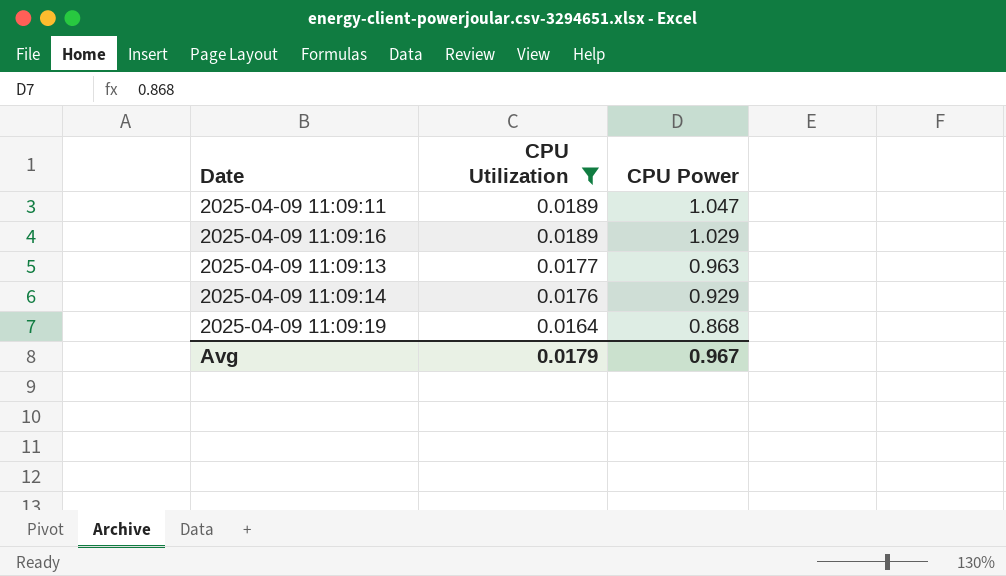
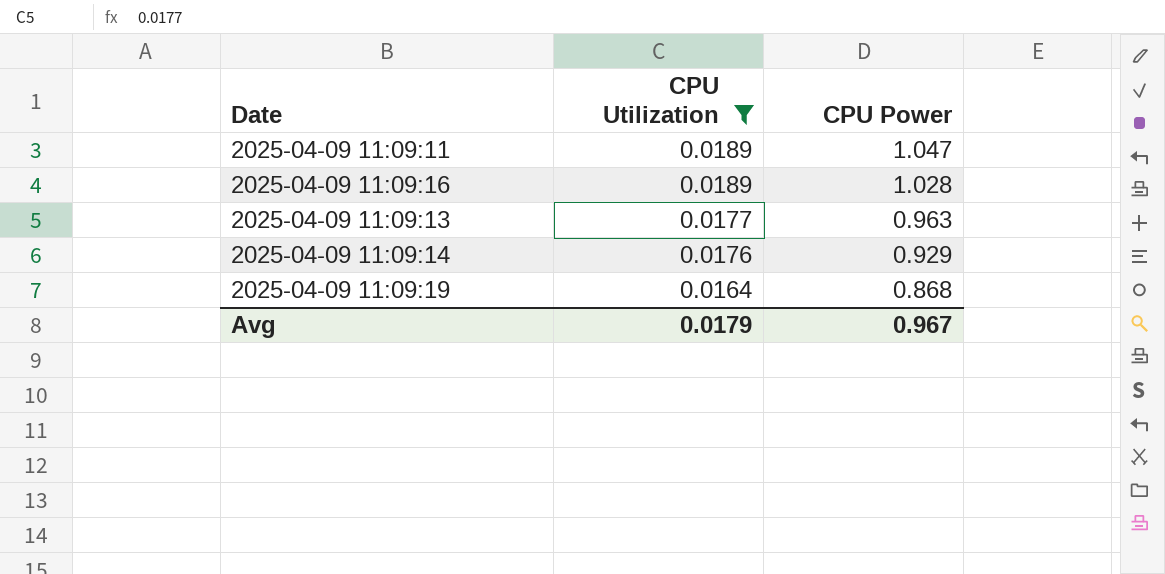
2025-04-09 11:09:16 | CPU Power: 1.029 -> 1.028

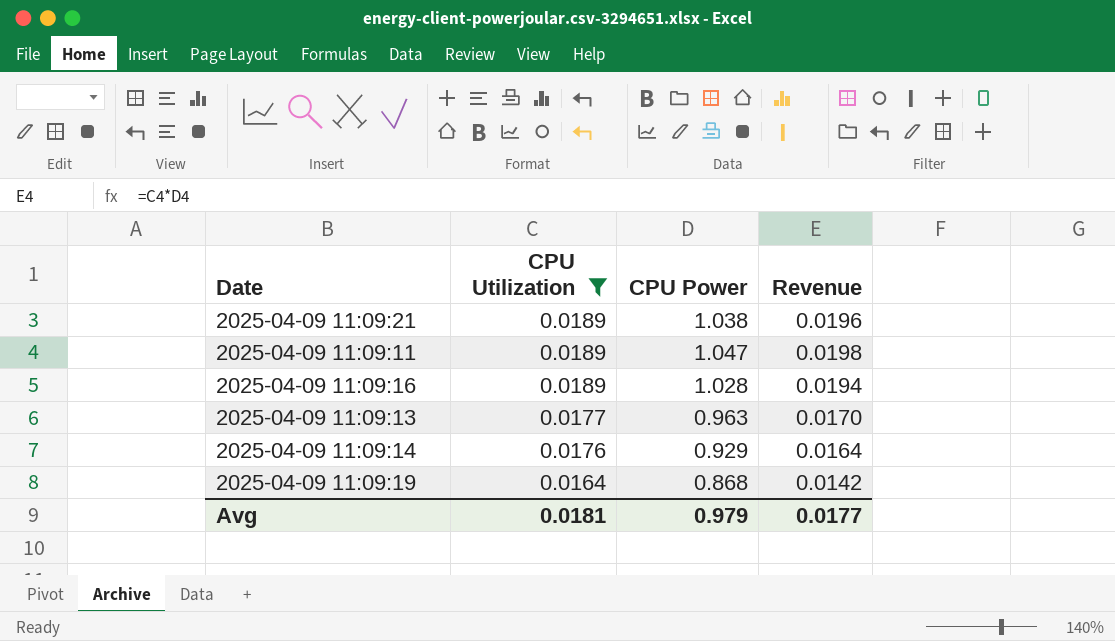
column Revenue | formula: none -> [CPU Utilization] * [CPU Power]
row 2025-04-09 11:09:21: none -> 0.0189 | 1.038 | 0.0196
Avg | CPU Utilization: 0.0179 -> 0.0181
Avg | CPU Power: 0.967 -> 0.979

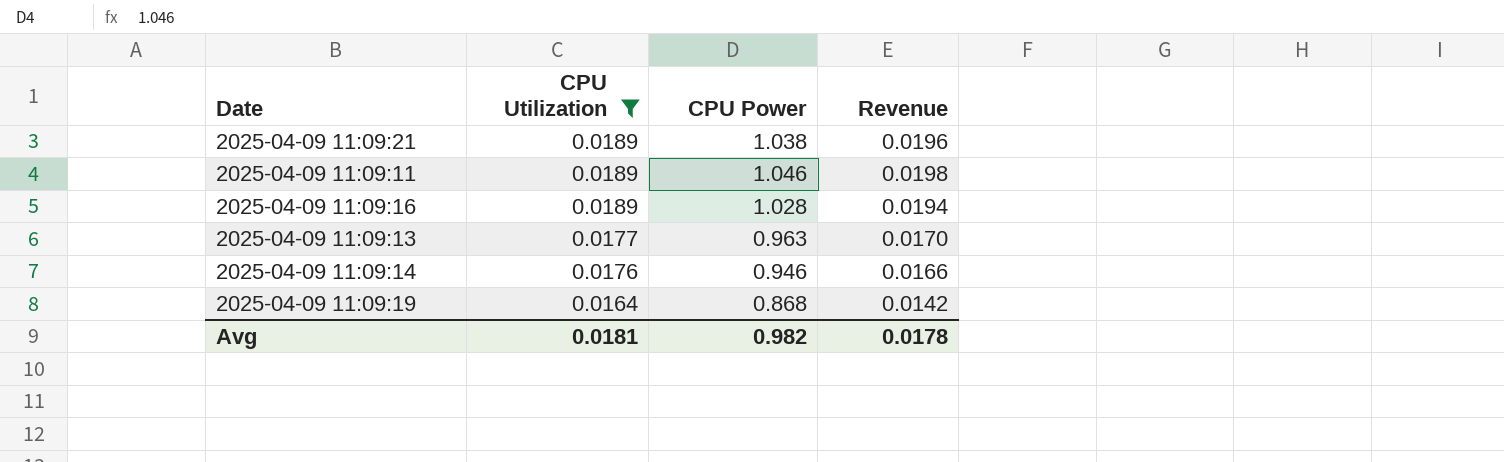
2025-04-09 11:09:11 | CPU Power: 1.047 -> 1.046
2025-04-09 11:09:14 | CPU Power: 0.929 -> 0.946
2025-04-09 11:09:14 | Revenue: 0.0164 -> 0.0166
Avg | CPU Power: 0.979 -> 0.982
Avg | Revenue: 0.0177 -> 0.0178

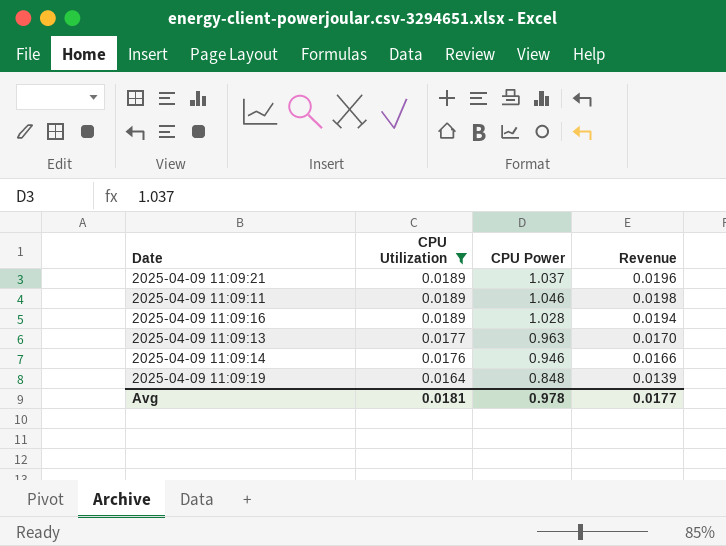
2025-04-09 11:09:21 | CPU Power: 1.038 -> 1.037
2025-04-09 11:09:19 | CPU Power: 0.868 -> 0.848
2025-04-09 11:09:19 | Revenue: 0.0142 -> 0.0139
Avg | CPU Power: 0.982 -> 0.978
Avg | Revenue: 0.0178 -> 0.0177

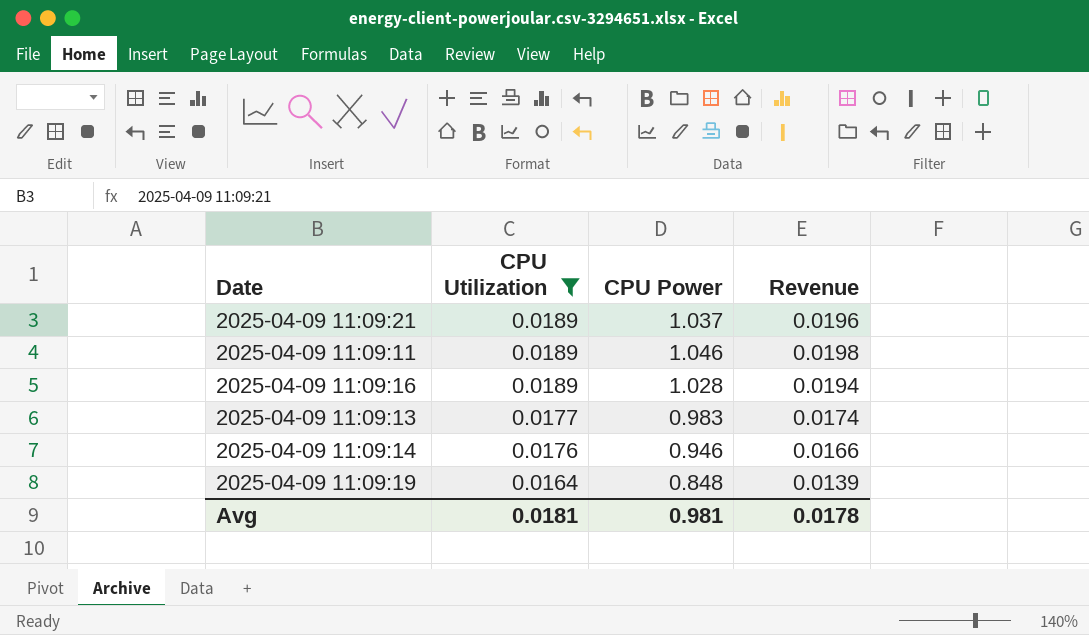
2025-04-09 11:09:13 | CPU Power: 0.963 -> 0.983
2025-04-09 11:09:13 | Revenue: 0.0170 -> 0.0174
Avg | CPU Power: 0.978 -> 0.981
Avg | Revenue: 0.0177 -> 0.0178

